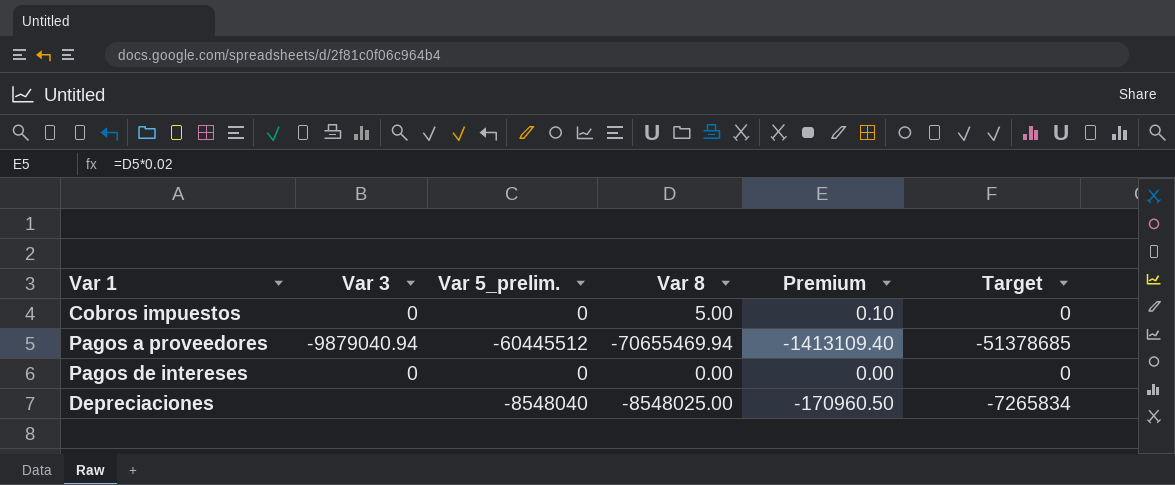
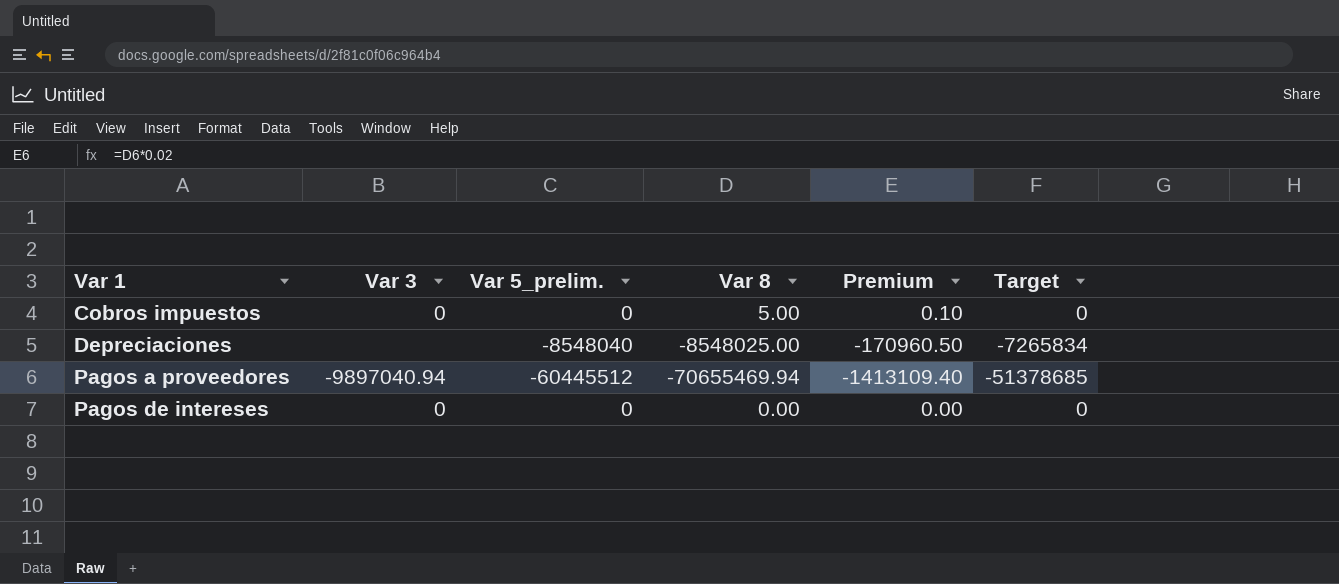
row order: none -> Var 1 ascending
Pagos a proveedores | Var 3: -9879040.94 -> -9897040.94

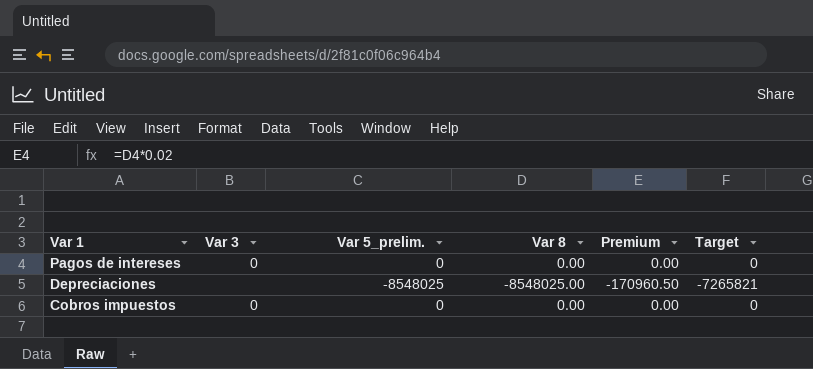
row order: Var 1 ascending -> Var 1 descending
row Pagos a proveedores: -9897040.94 | -60445512 | -70655469.94 | -1413109.40 | -51378685 -> none
Depreciaciones | Var 5_prelim.: -8548040 -> -8548025
Depreciaciones | Target: -7265834 -> -7265821
Cobros impuestos | Var 8: 5.00 -> 0.00
Cobros impuestos | Premium: 0.10 -> 0.00

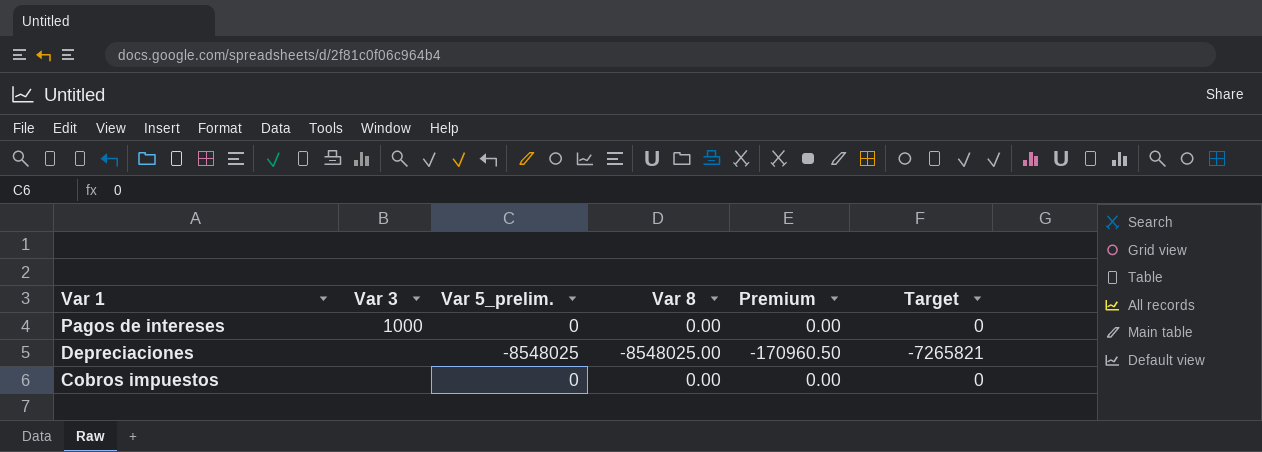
Pagos de intereses | Var 3: 0 -> 1000
Cobros impuestos | Var 3: 0 -> none

